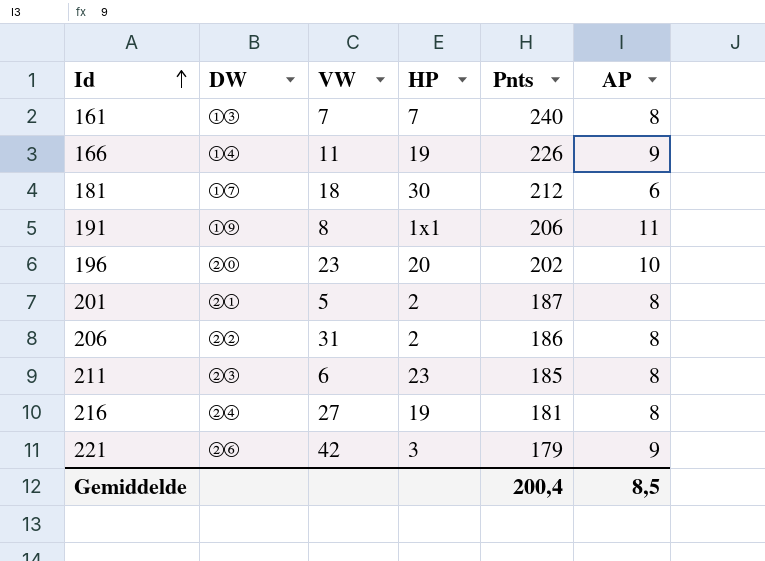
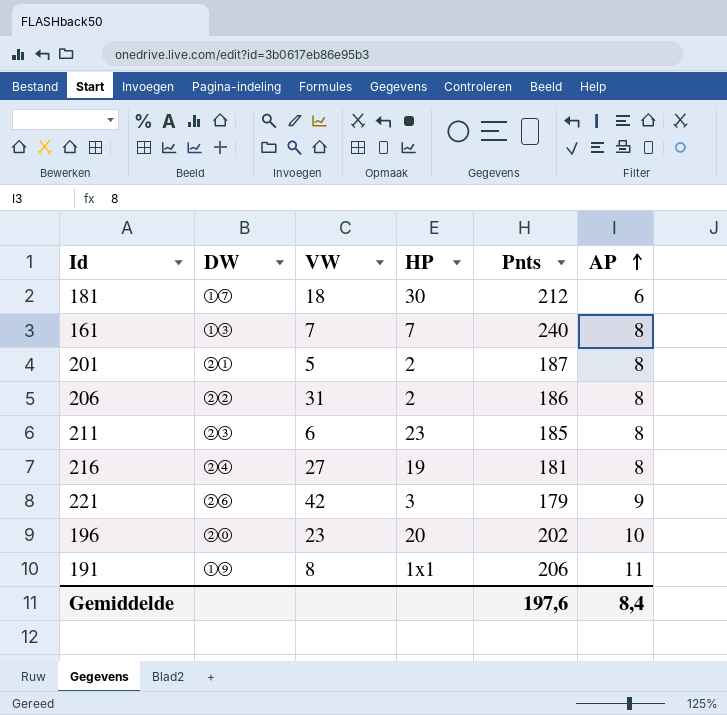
row order: Id ascending -> AP ascending
row 166: ①④ | 11 | 19 | 226 | 9 -> none
Gemiddelde | Pnts: 200,4 -> 197,6
Gemiddelde | AP: 8,5 -> 8,4

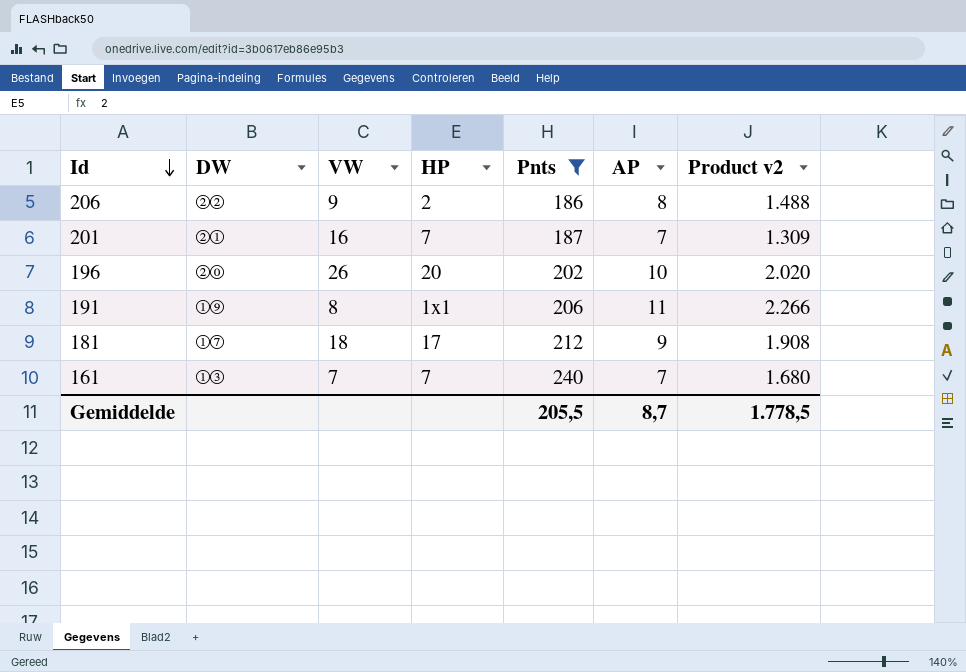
filter: none -> Pnts >= 186
row order: AP ascending -> Id descending
column Product v2 | formula: none -> [Pnts] * [AP]
206 | VW: 31 -> 9
201 | VW: 5 -> 16
201 | HP: 2 -> 7
201 | AP: 8 -> 7
196 | VW: 23 -> 26
181 | HP: 30 -> 17
181 | AP: 6 -> 9
161 | AP: 8 -> 7
Gemiddelde | Pnts: 197,6 -> 205,5
Gemiddelde | AP: 8,4 -> 8,7

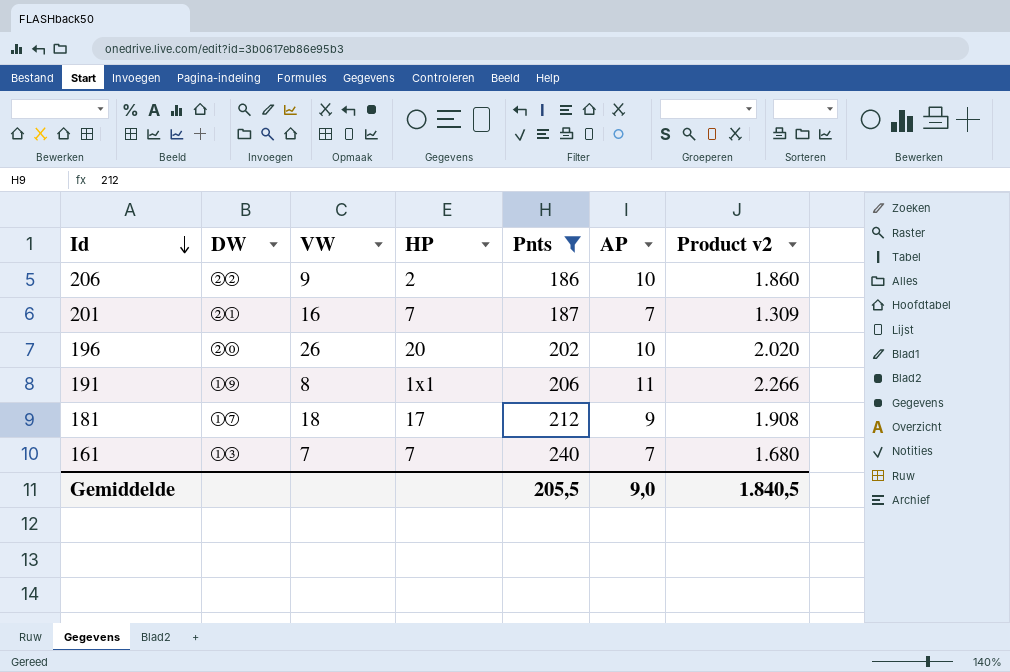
206 | AP: 8 -> 10
206 | Product v2: 1.488 -> 1.860
Gemiddelde | AP: 8,7 -> 9,0
Gemiddelde | Product v2: 1.778,5 -> 1.840,5

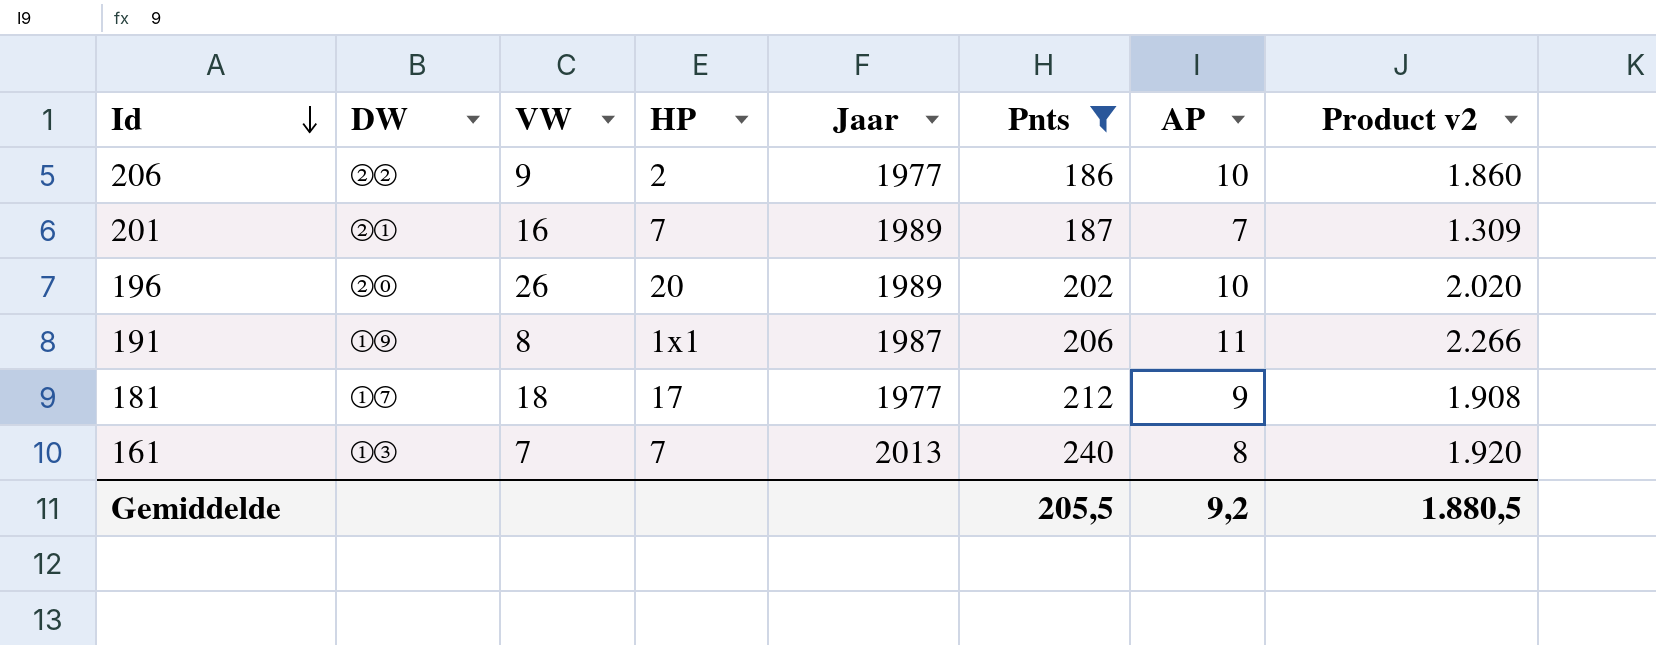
column Jaar | position: none -> 5
161 | AP: 7 -> 8
161 | Product v2: 1.680 -> 1.920
Gemiddelde | AP: 9,0 -> 9,2
Gemiddelde | Product v2: 1.840,5 -> 1.880,5

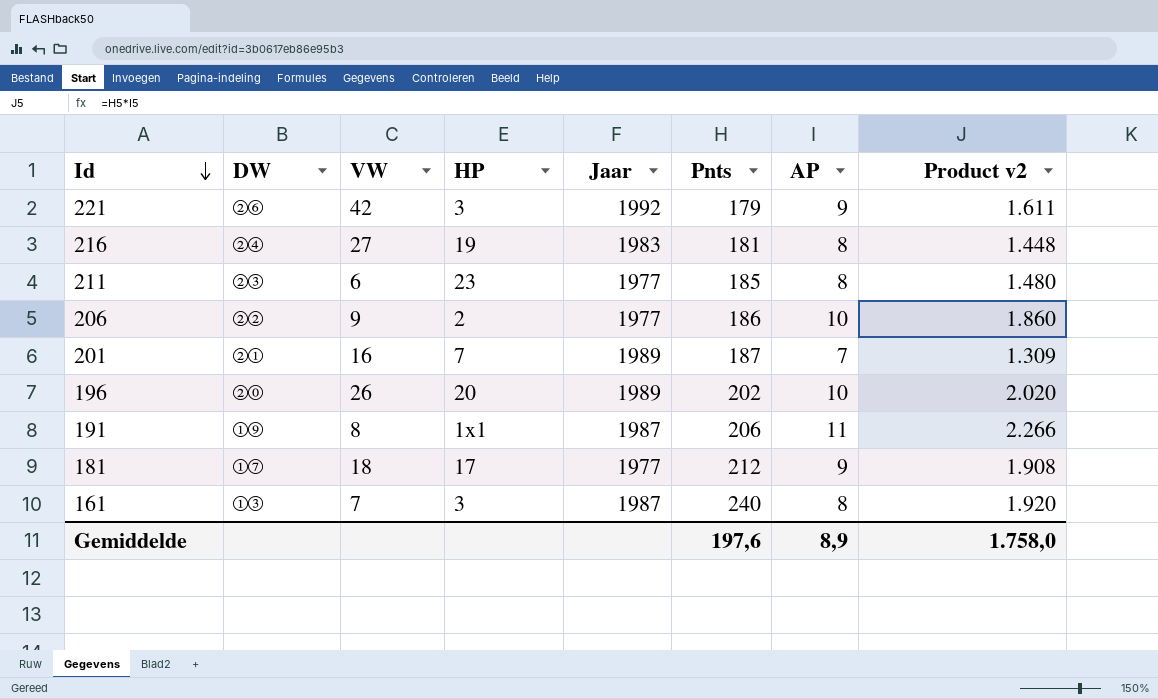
filter: Pnts >= 186 -> none
161 | HP: 7 -> 3
161 | Jaar: 2013 -> 1987
Gemiddelde | Pnts: 205,5 -> 197,6
Gemiddelde | AP: 9,2 -> 8,9
Gemiddelde | Product v2: 1.880,5 -> 1.758,0

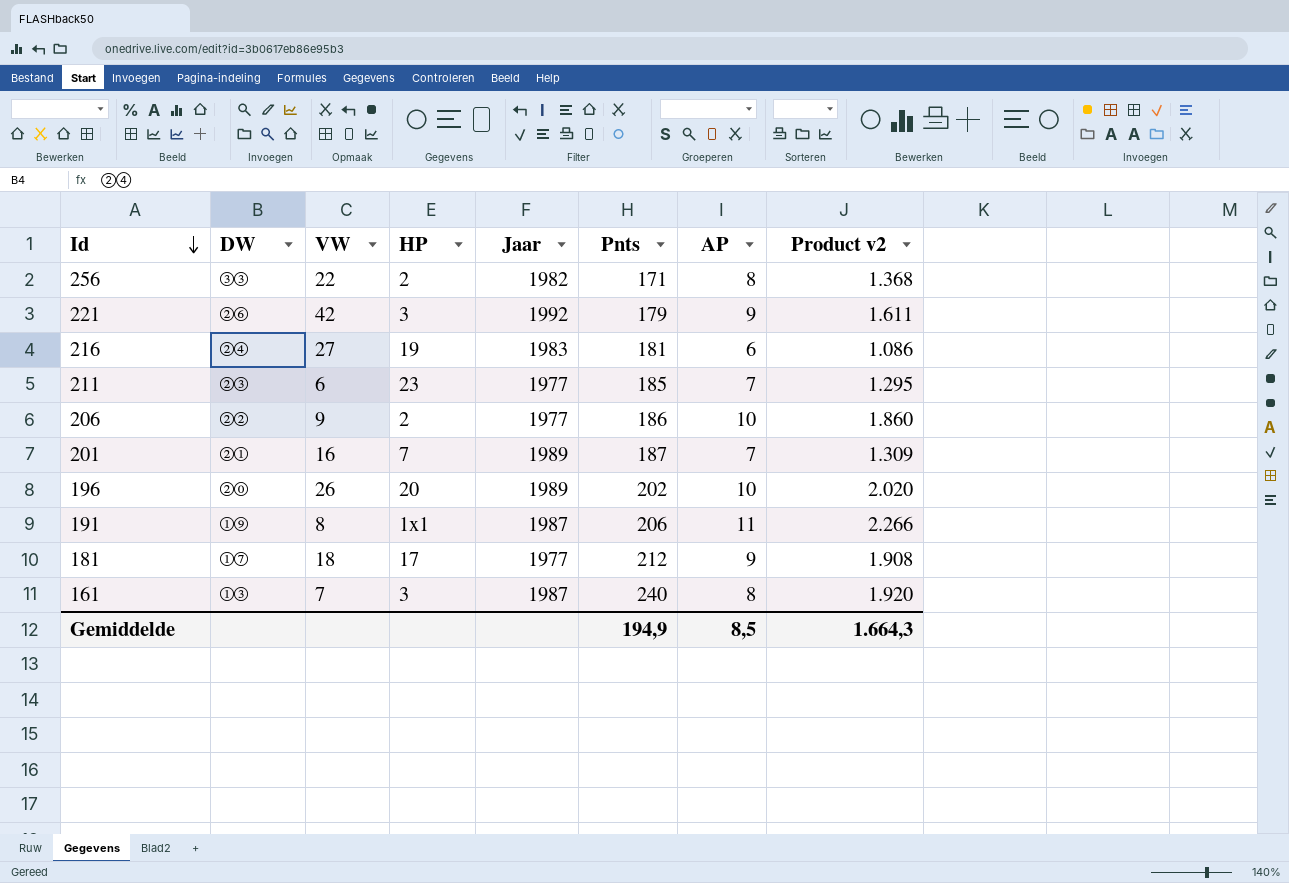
row 256: none -> ③③ | 22 | 2 | 1982 | 171 | 8 | 1.368
216 | AP: 8 -> 6
216 | Product v2: 1.448 -> 1.086
211 | AP: 8 -> 7
211 | Product v2: 1.480 -> 1.295
Gemiddelde | Pnts: 197,6 -> 194,9
Gemiddelde | AP: 8,9 -> 8,5
Gemiddelde | Product v2: 1.758,0 -> 1.664,3

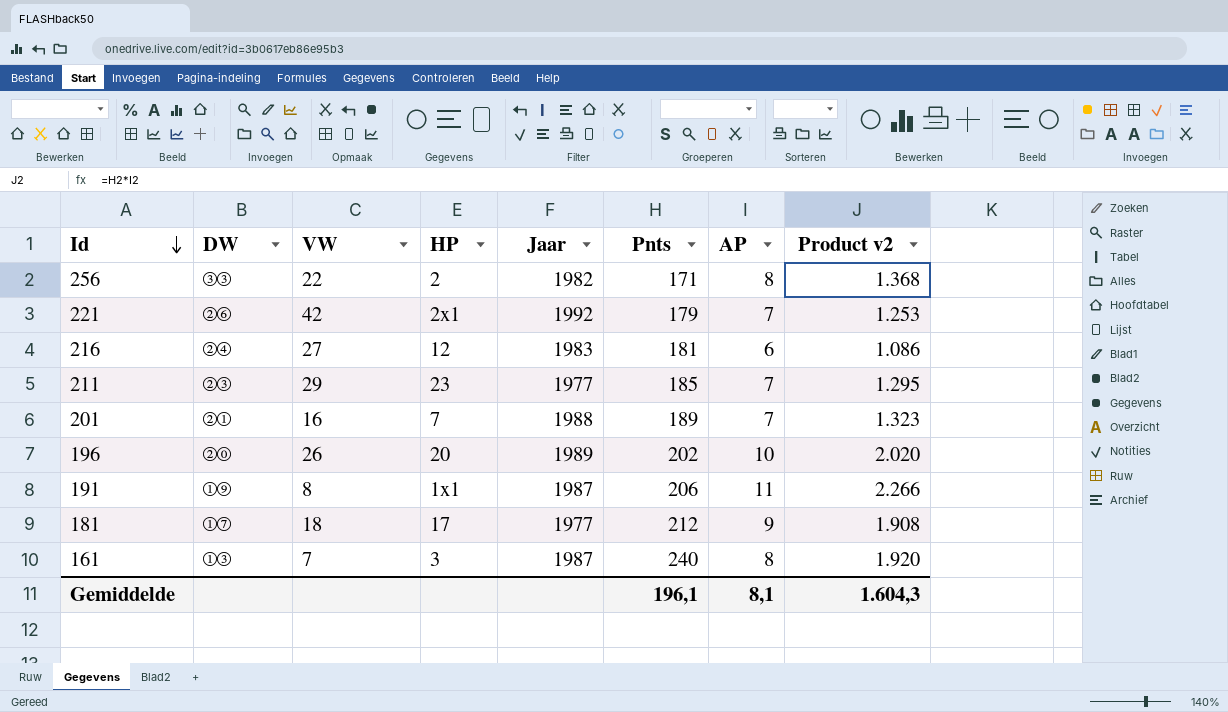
row 206: ②② | 9 | 2 | 1977 | 186 | 10 | 1.860 -> none
221 | HP: 3 -> 2x1
221 | AP: 9 -> 7
221 | Product v2: 1.611 -> 1.253
216 | HP: 19 -> 12
211 | VW: 6 -> 29
201 | Jaar: 1989 -> 1988
201 | Pnts: 187 -> 189
201 | Product v2: 1.309 -> 1.323
Gemiddelde | Pnts: 194,9 -> 196,1
Gemiddelde | AP: 8,5 -> 8,1
Gemiddelde | Product v2: 1.664,3 -> 1.604,3

